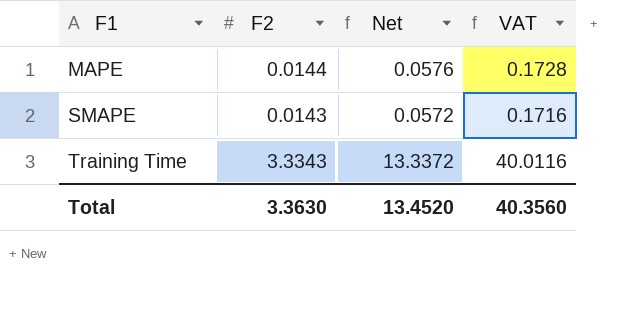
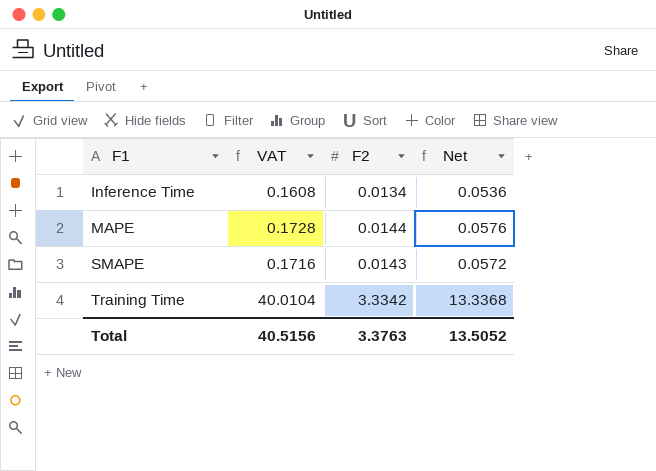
column VAT | position: 4 -> 2
row Inference Time: none -> 0.1608 | 0.0134 | 0.0536
Training Time | VAT: 40.0116 -> 40.0104
Training Time | F2: 3.3343 -> 3.3342
Training Time | Net: 13.3372 -> 13.3368
Total | VAT: 40.3560 -> 40.5156
Total | F2: 3.3630 -> 3.3763
Total | Net: 13.4520 -> 13.5052

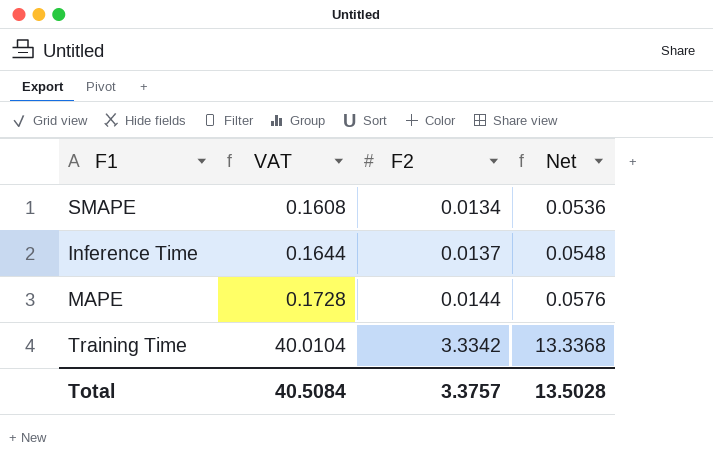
row order: F1 ascending -> VAT ascending
SMAPE | VAT: 0.1716 -> 0.1608
SMAPE | F2: 0.0143 -> 0.0134
SMAPE | Net: 0.0572 -> 0.0536
Inference Time | VAT: 0.1608 -> 0.1644
Inference Time | F2: 0.0134 -> 0.0137
Inference Time | Net: 0.0536 -> 0.0548
Total | VAT: 40.5156 -> 40.5084
Total | F2: 3.3763 -> 3.3757
Total | Net: 13.5052 -> 13.5028

